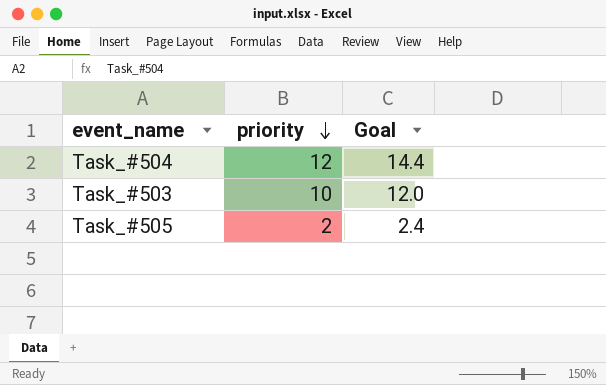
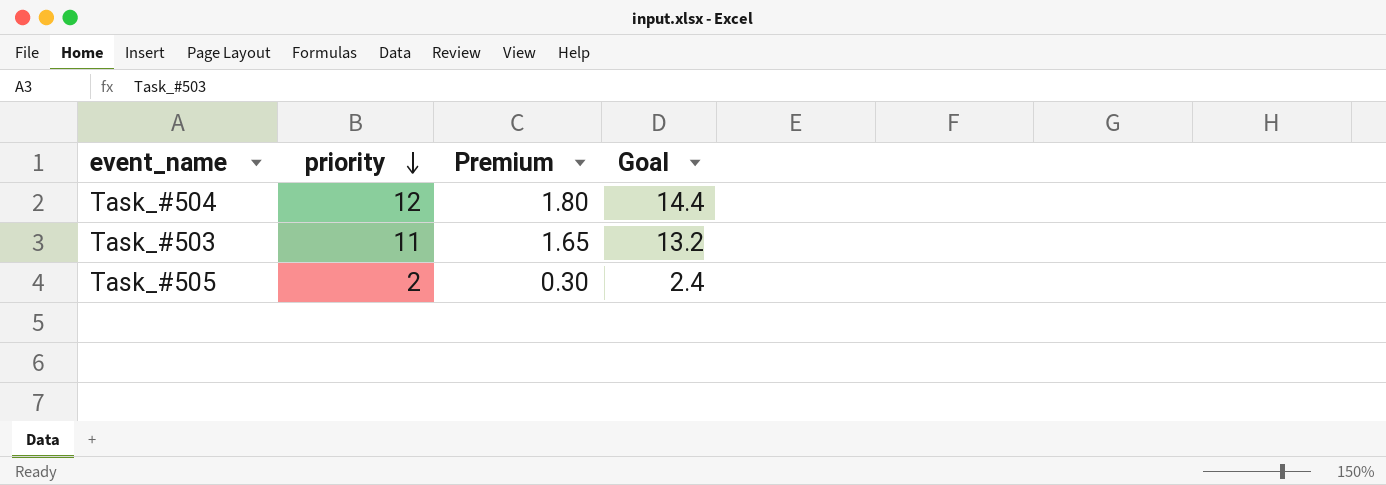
column Premium | formula: none -> [priority] * 0.15
Task_#503 | priority: 10 -> 11
Task_#503 | Goal: 12.0 -> 13.2

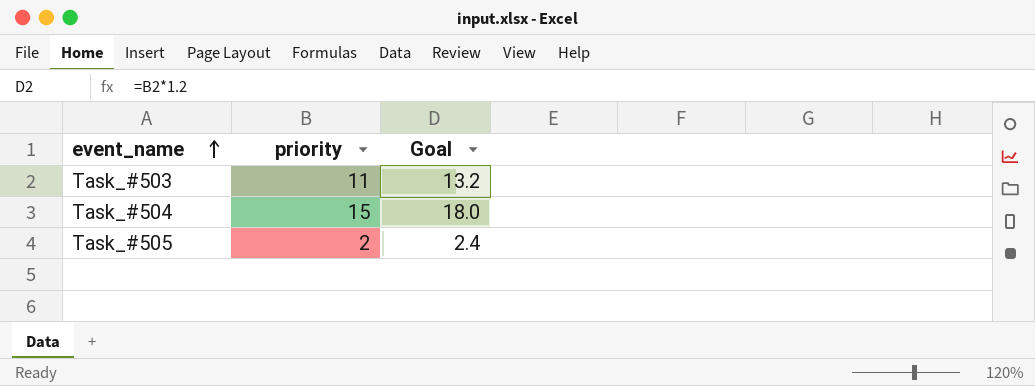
row order: priority descending -> event_name ascending
column Premium | formula: [priority] * 0.15 -> none
Task_#504 | priority: 12 -> 15
Task_#504 | Goal: 14.4 -> 18.0

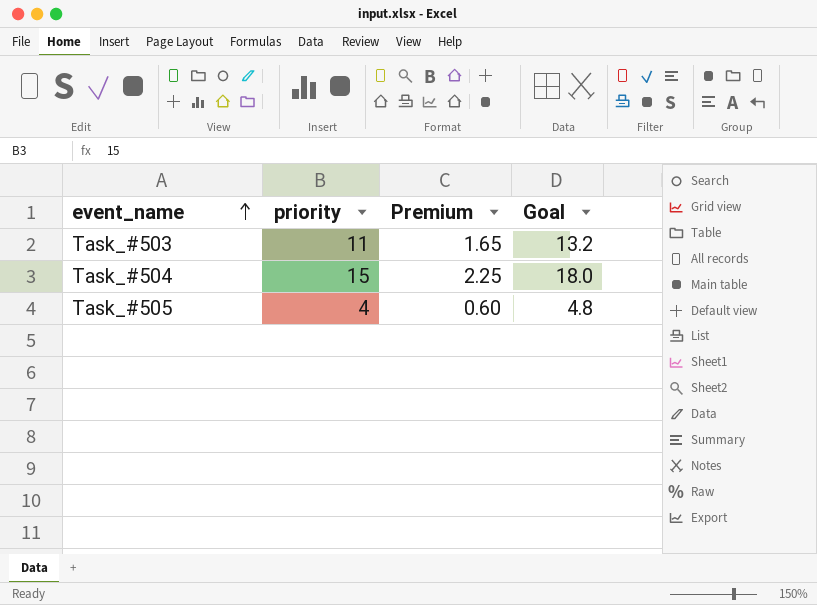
column Premium | formula: none -> [priority] * 0.15
Task_#505 | priority: 2 -> 4
Task_#505 | Goal: 2.4 -> 4.8

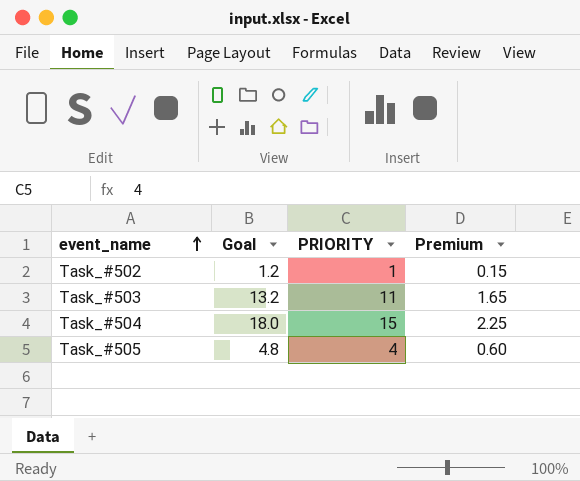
column Goal | position: 4 -> 2
column name: priority -> PRIORITY
row Task_#502: none -> 1.2 | 1 | 0.15

